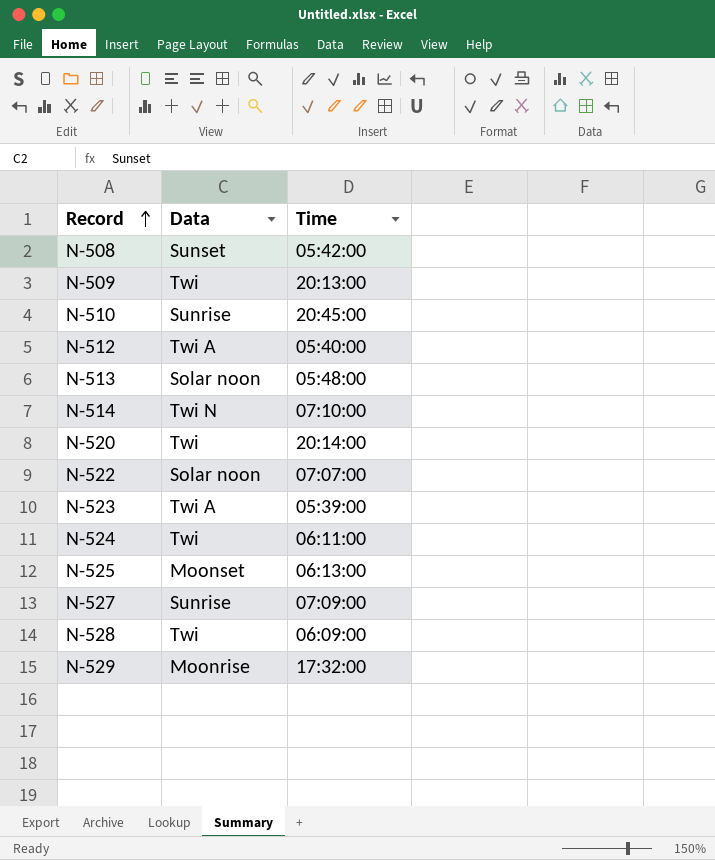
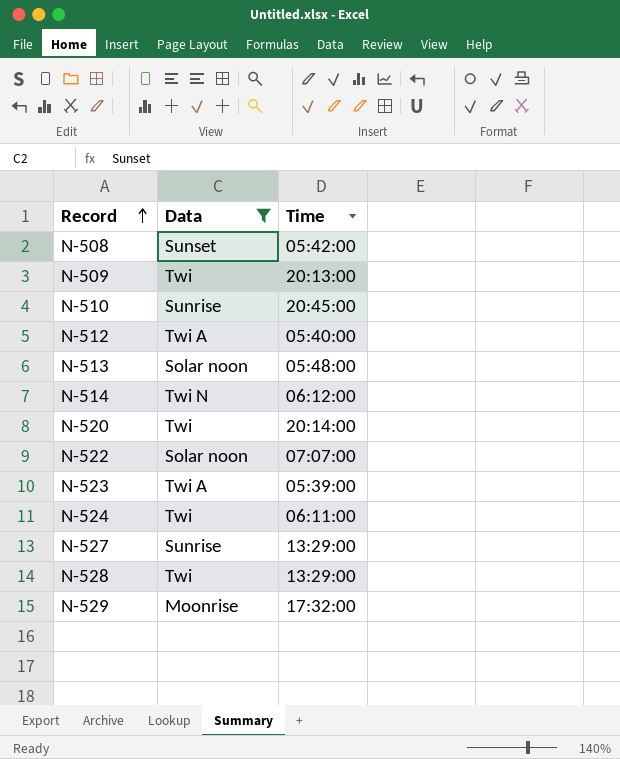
filter: none -> Data != Moonset
N-514 | Time: 07:10:00 -> 06:12:00
N-527 | Time: 07:09:00 -> 13:29:00
N-528 | Time: 06:09:00 -> 13:29:00

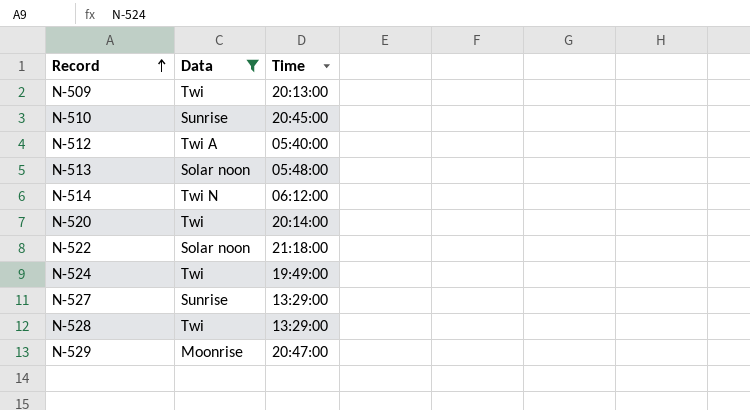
row N-508: Sunset | 05:42:00 -> none
row N-523: Twi A | 05:39:00 -> none
N-522 | Time: 07:07:00 -> 21:18:00
N-524 | Time: 06:11:00 -> 19:49:00
N-529 | Time: 17:32:00 -> 20:47:00

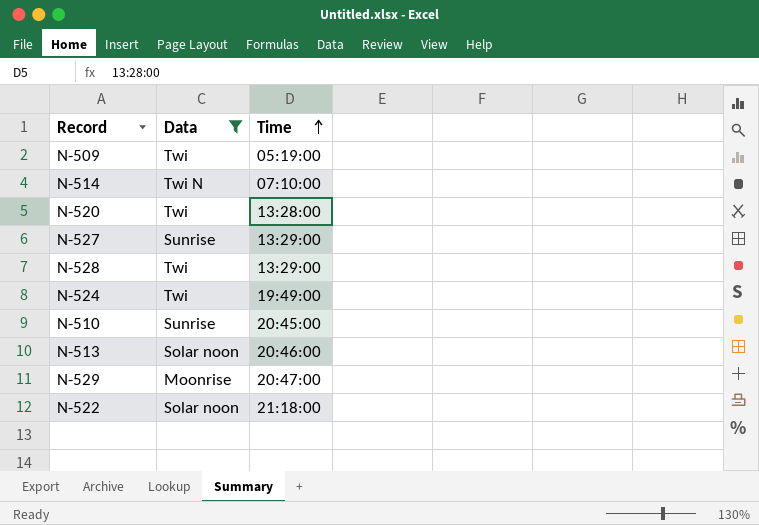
row order: Record ascending -> Time ascending
row N-512: Twi A | 05:40:00 -> none
N-509 | Time: 20:13:00 -> 05:19:00
N-514 | Time: 06:12:00 -> 07:10:00
N-520 | Time: 20:14:00 -> 13:28:00
N-513 | Time: 05:48:00 -> 20:46:00

